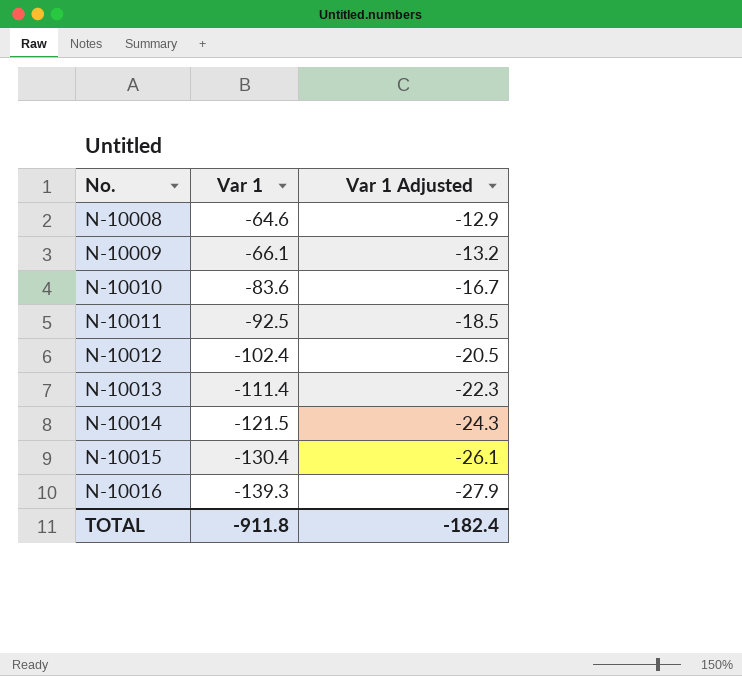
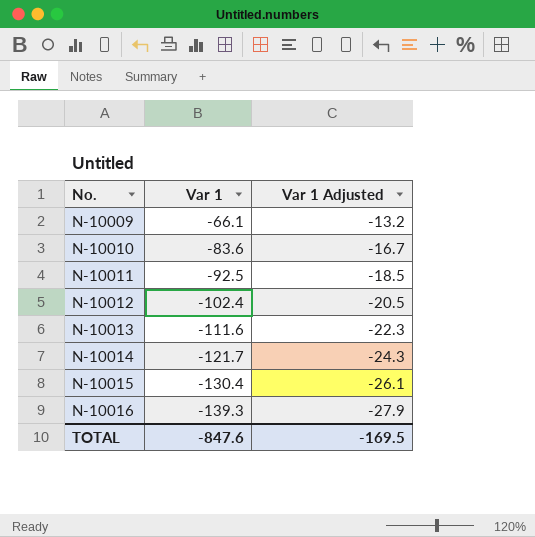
row N-10008: -64.6 | -12.9 -> none
N-10013 | Var 1: -111.4 -> -111.6
N-10014 | Var 1: -121.5 -> -121.7
TOTAL | Var 1: -911.8 -> -847.6
TOTAL | Var 1 Adjusted: -182.4 -> -169.5

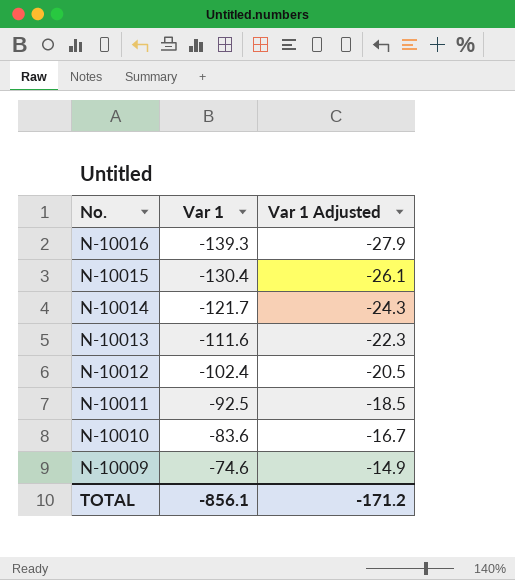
row order: No. ascending -> No. descending
N-10009 | Var 1: -66.1 -> -74.6
N-10009 | Var 1 Adjusted: -13.2 -> -14.9
TOTAL | Var 1: -847.6 -> -856.1
TOTAL | Var 1 Adjusted: -169.5 -> -171.2

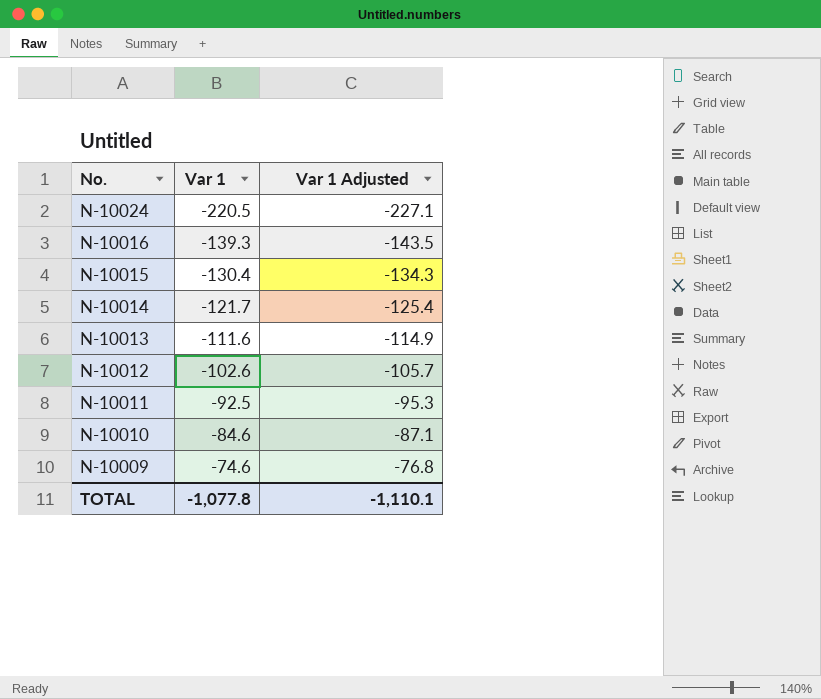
column Var 1 Adjusted | formula: [Var 1] * 0.2 -> [Var 1] * 1.03
row N-10024: none -> -220.5 | -227.1
N-10012 | Var 1: -102.4 -> -102.6
N-10010 | Var 1: -83.6 -> -84.6
TOTAL | Var 1: -856.1 -> -1,077.8
TOTAL | Var 1 Adjusted: -171.2 -> -1,110.1

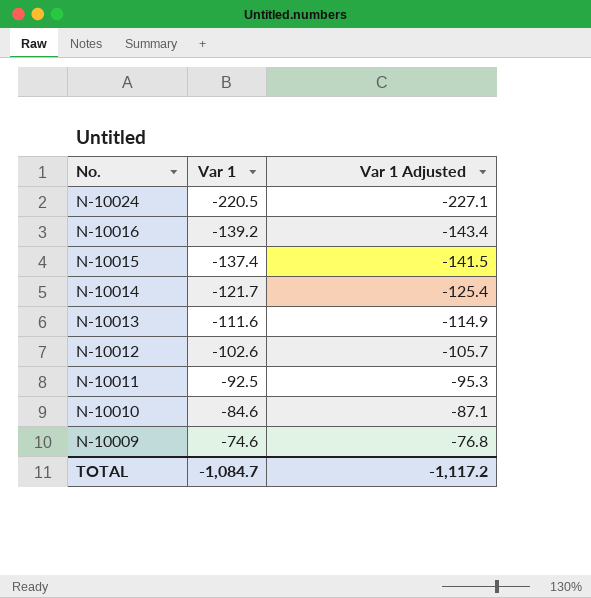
N-10016 | Var 1: -139.3 -> -139.2
N-10016 | Var 1 Adjusted: -143.5 -> -143.4
N-10015 | Var 1: -130.4 -> -137.4
N-10015 | Var 1 Adjusted: -134.3 -> -141.5
TOTAL | Var 1: -1,077.8 -> -1,084.7
TOTAL | Var 1 Adjusted: -1,110.1 -> -1,117.2

